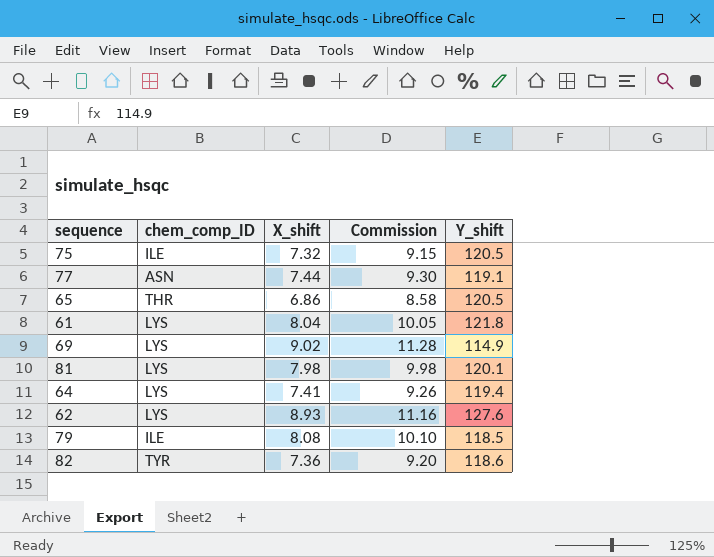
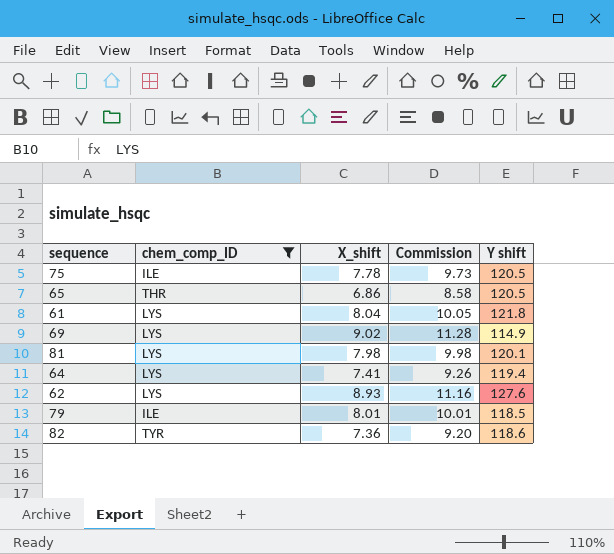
filter: none -> chem_comp_ID != ASN
column name: Y_shift -> Y shift
75 | X_shift: 7.32 -> 7.78
75 | Commission: 9.15 -> 9.73
79 | X_shift: 8.08 -> 8.01
79 | Commission: 10.10 -> 10.01

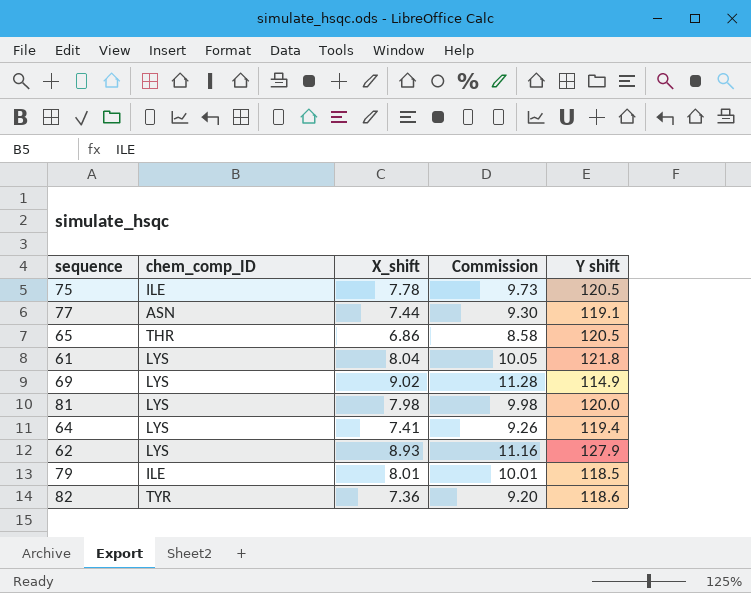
filter: chem_comp_ID != ASN -> none
81 | Y shift: 120.1 -> 120.0
62 | Y shift: 127.6 -> 127.9

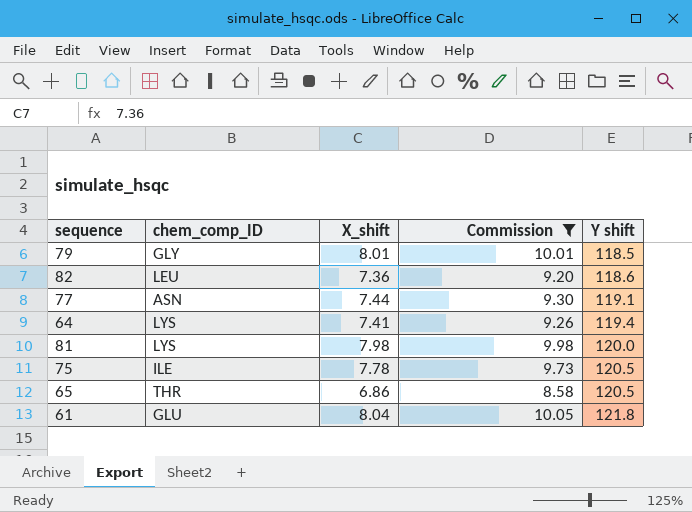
filter: none -> Commission <= 10.05
row order: none -> Y shift ascending
79 | chem_comp_ID: ILE -> GLY
82 | chem_comp_ID: TYR -> LEU
61 | chem_comp_ID: LYS -> GLU

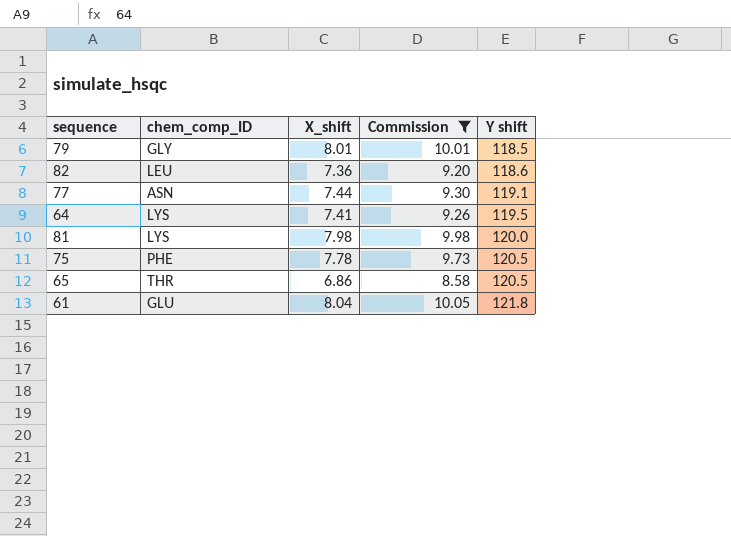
64 | Y shift: 119.4 -> 119.5
75 | chem_comp_ID: ILE -> PHE

